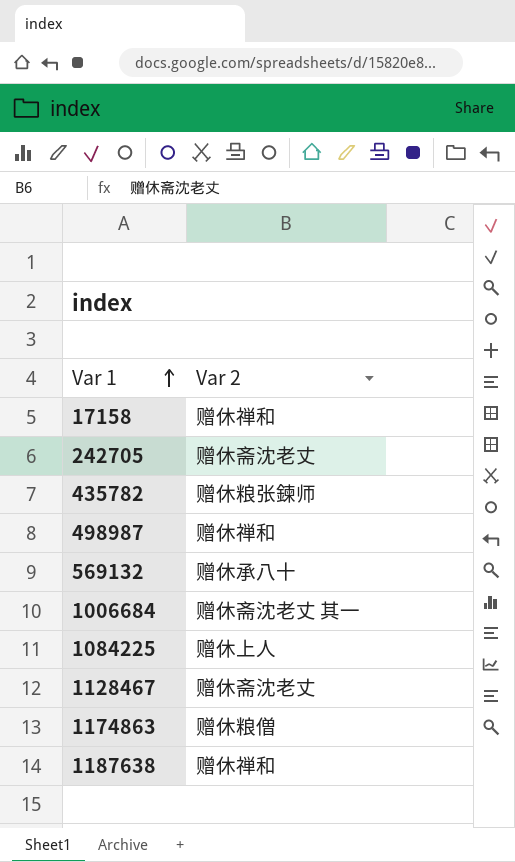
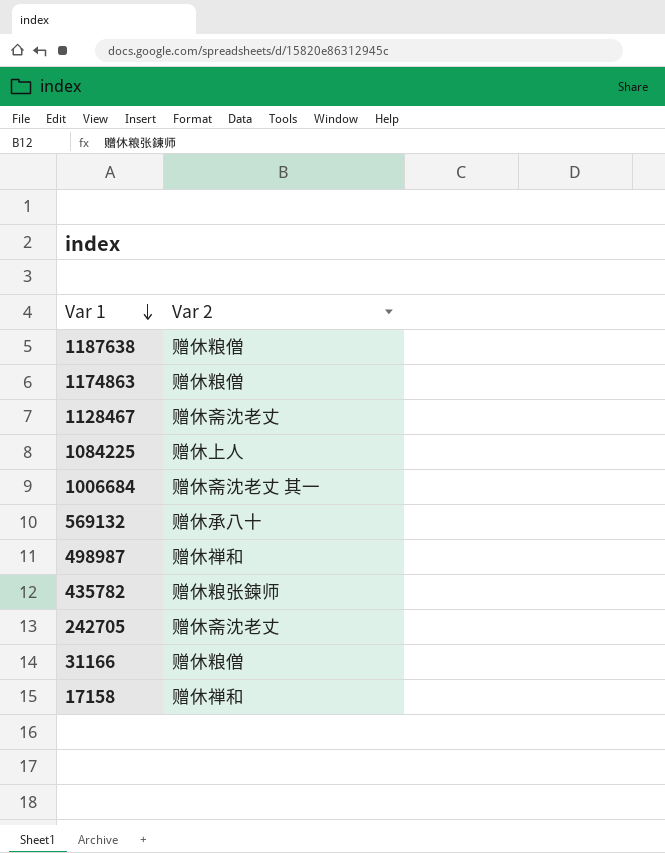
row order: Var 1 ascending -> Var 1 descending
1187638 | Var 2: 赠休禅和 -> 赠休粮僧
row 31166: none -> 赠休粮僧

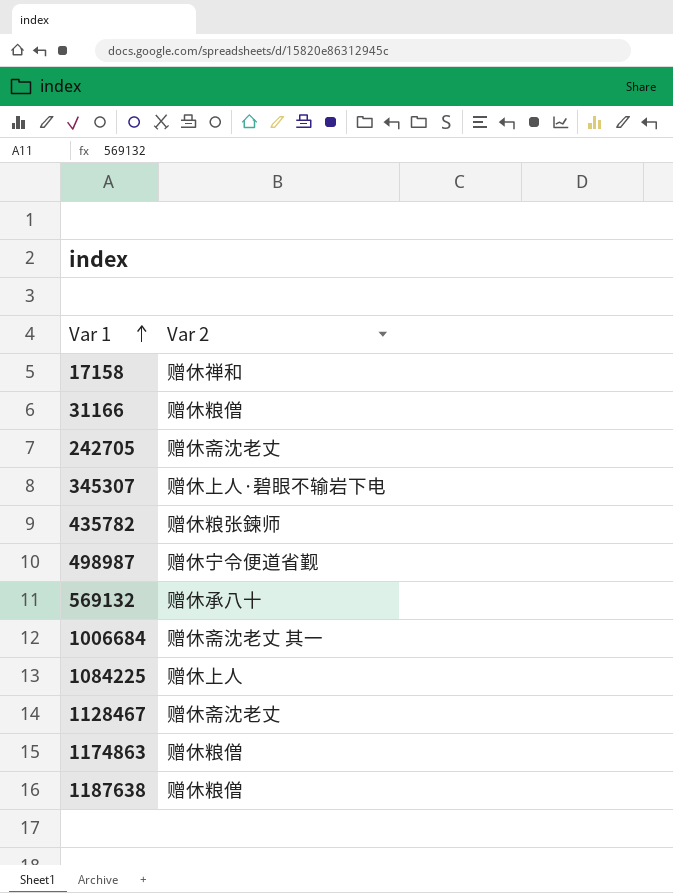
row order: Var 1 descending -> Var 1 ascending
row 345307: none -> 赠休上人·碧眼不输岩下电
498987 | Var 2: 赠休禅和 -> 赠休宁令便道省觐

